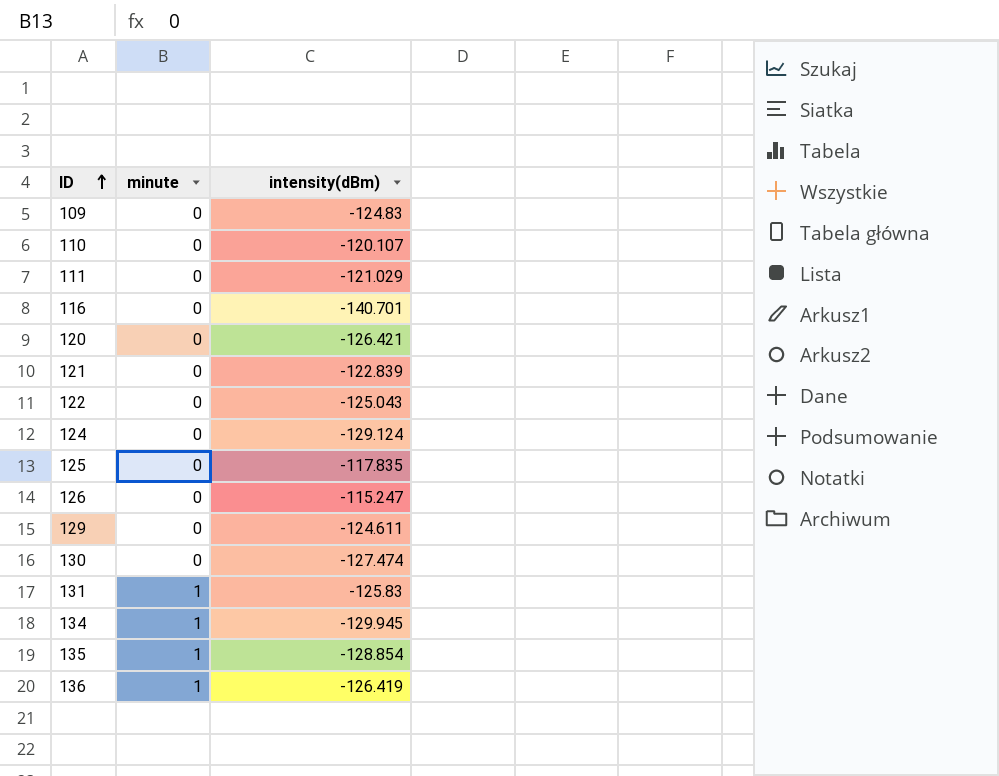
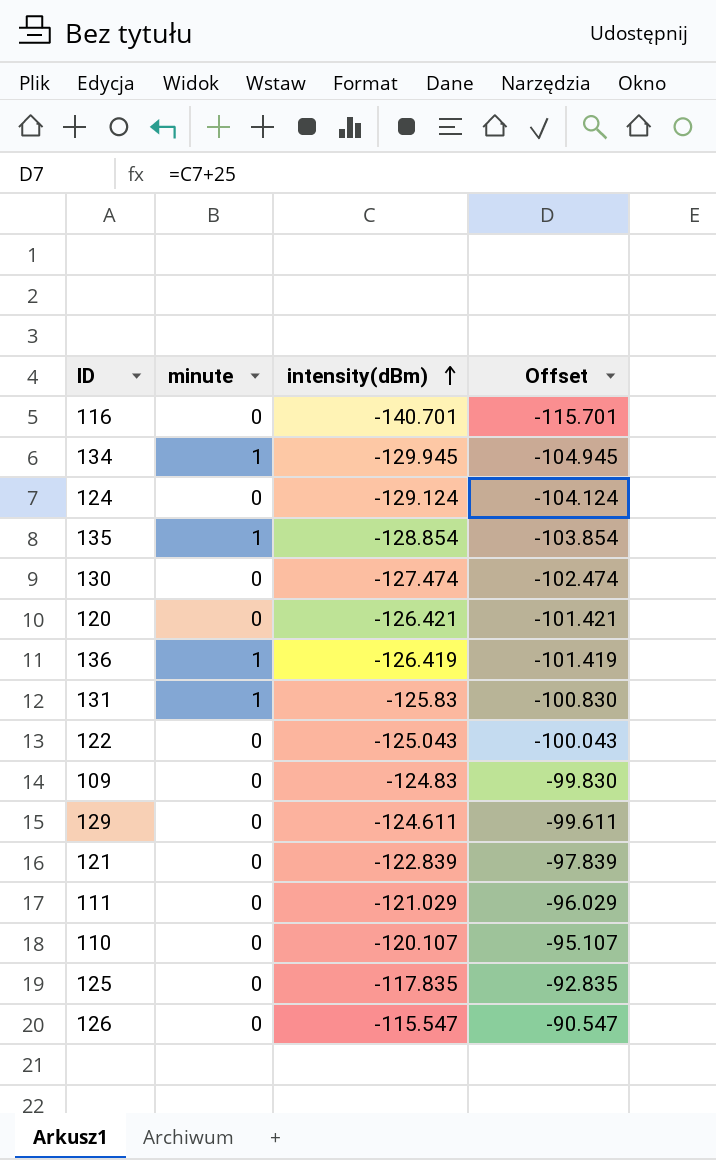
row order: ID ascending -> intensity(dBm) ascending
column Offset | formula: none -> [intensity(dBm)] + 25
126 | intensity(dBm): -115.247 -> -115.547

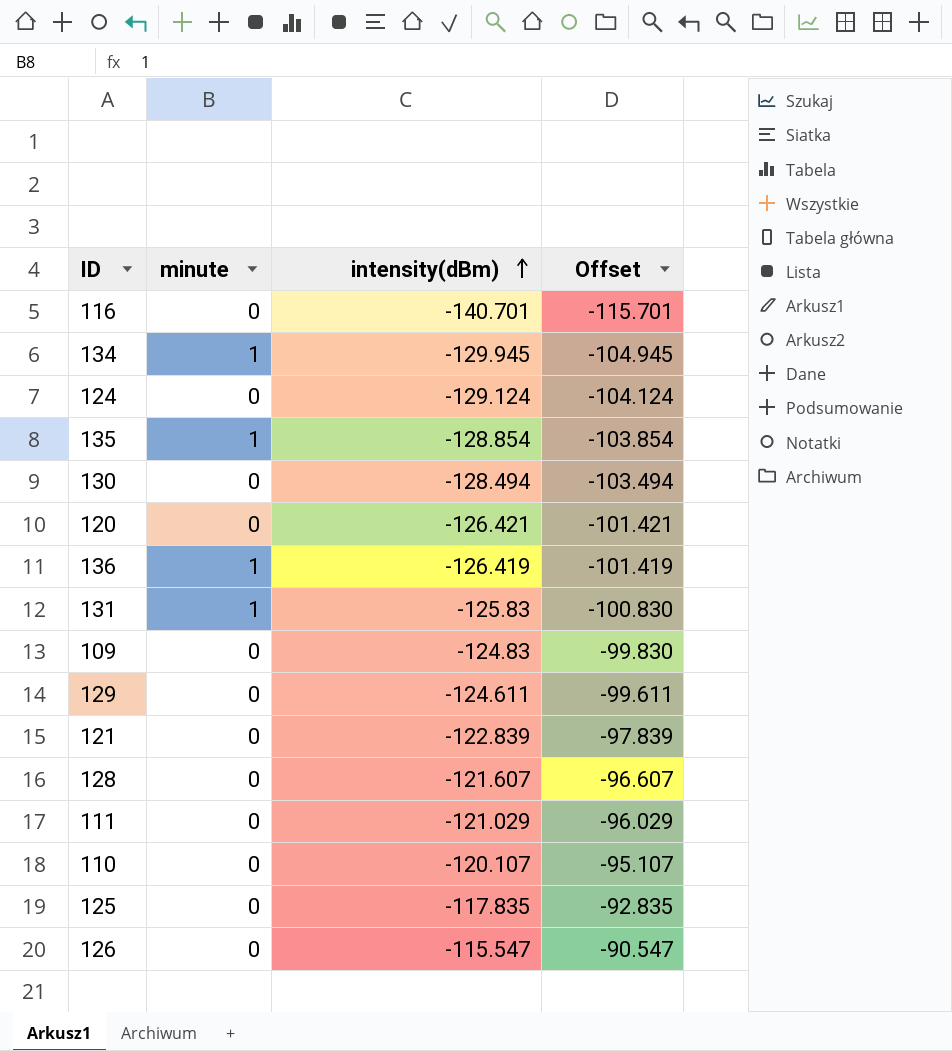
row 122: 0 | -125.043 | -100.043 -> none
130 | intensity(dBm): -127.474 -> -128.494
130 | Offset: -102.474 -> -103.494
row 128: none -> 0 | -121.607 | -96.607

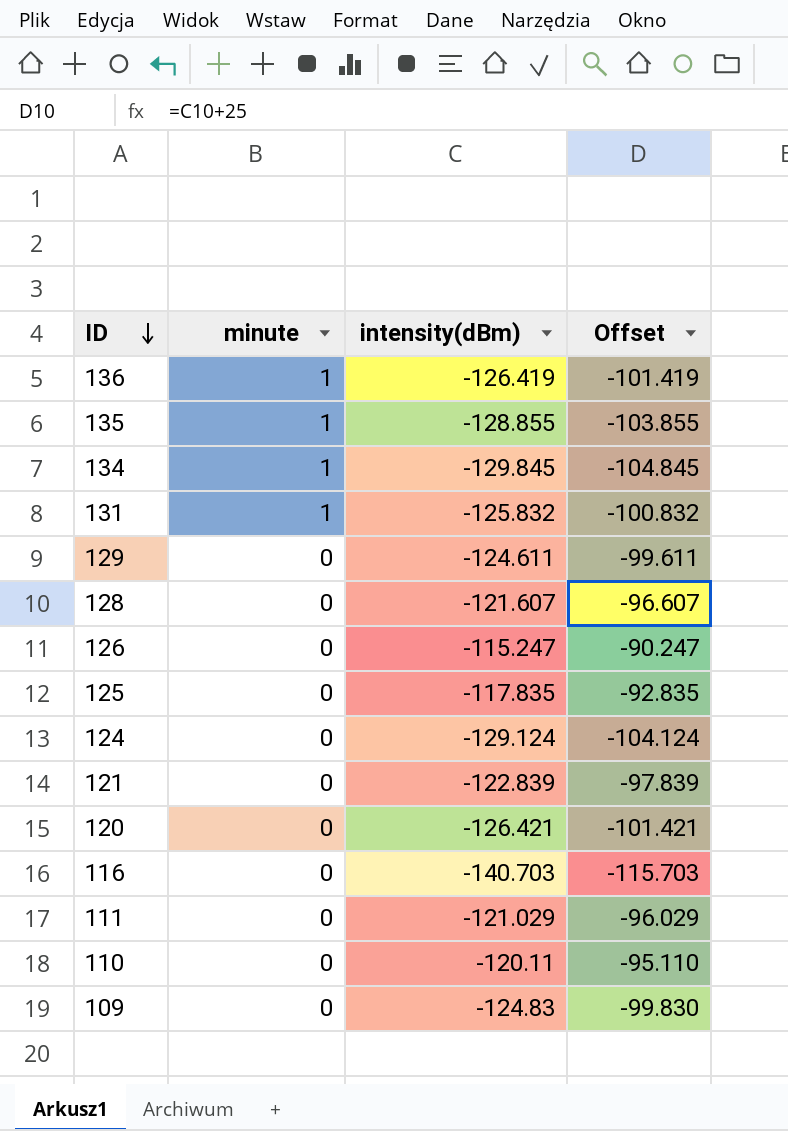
row order: intensity(dBm) ascending -> ID descending
row 130: 0 | -128.494 | -103.494 -> none
135 | intensity(dBm): -128.854 -> -128.855
135 | Offset: -103.854 -> -103.855
134 | intensity(dBm): -129.945 -> -129.845
134 | Offset: -104.945 -> -104.845
131 | intensity(dBm): -125.83 -> -125.832
131 | Offset: -100.830 -> -100.832
126 | intensity(dBm): -115.547 -> -115.247
126 | Offset: -90.547 -> -90.247
116 | intensity(dBm): -140.701 -> -140.703
116 | Offset: -115.701 -> -115.703
110 | intensity(dBm): -120.107 -> -120.11
110 | Offset: -95.107 -> -95.110

